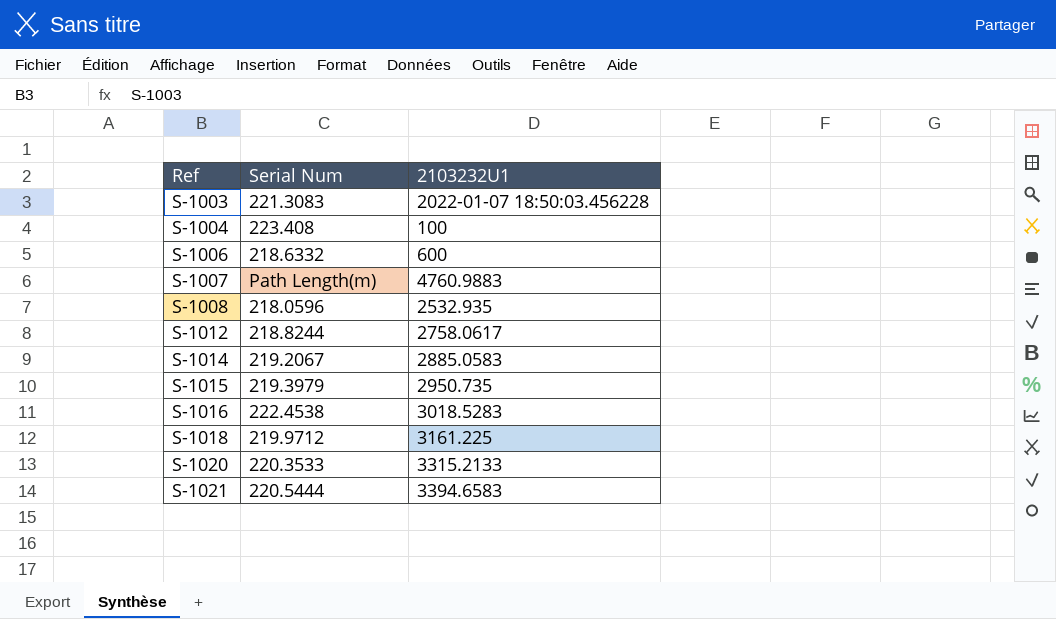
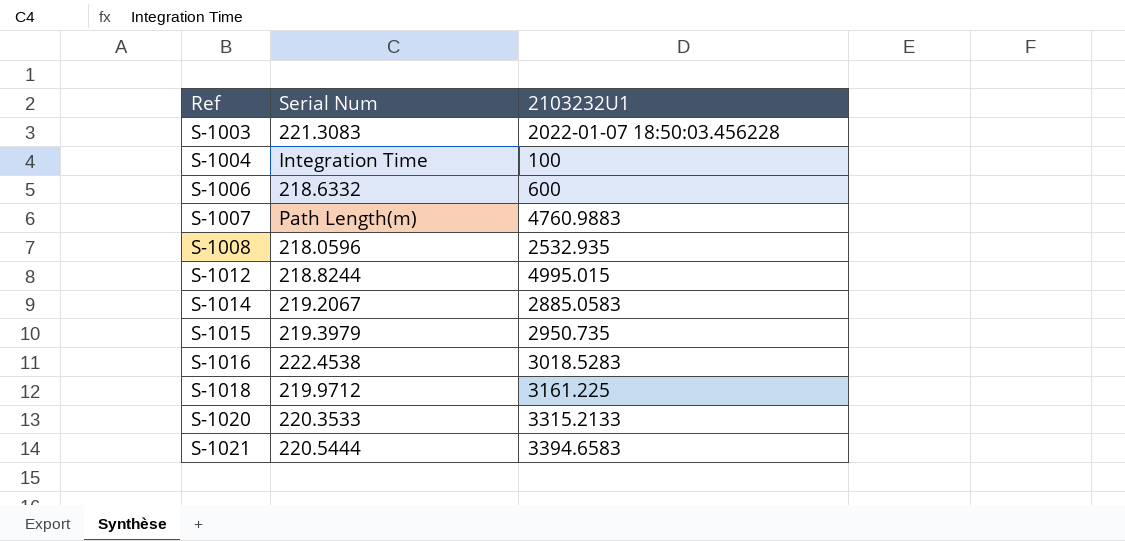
S-1004 | Serial Num: 223.408 -> Integration Time
S-1012 | 2103232U1: 2758.0617 -> 4995.015

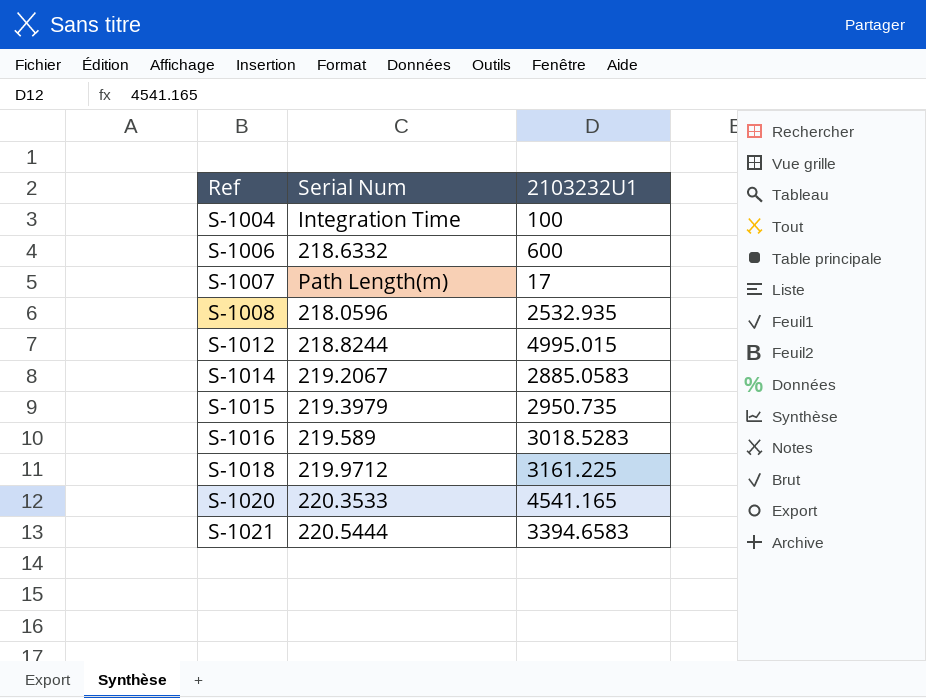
row S-1003: 221.3083 | 2022-01-07 18:50:03.456228 -> none
S-1007 | 2103232U1: 4760.9883 -> 17
S-1016 | Serial Num: 222.4538 -> 219.589
S-1020 | 2103232U1: 3315.2133 -> 4541.165

